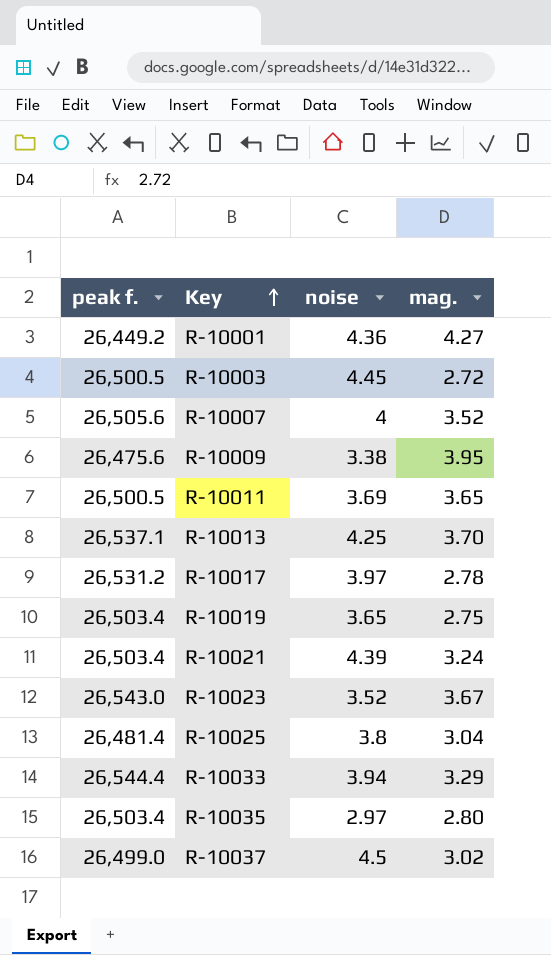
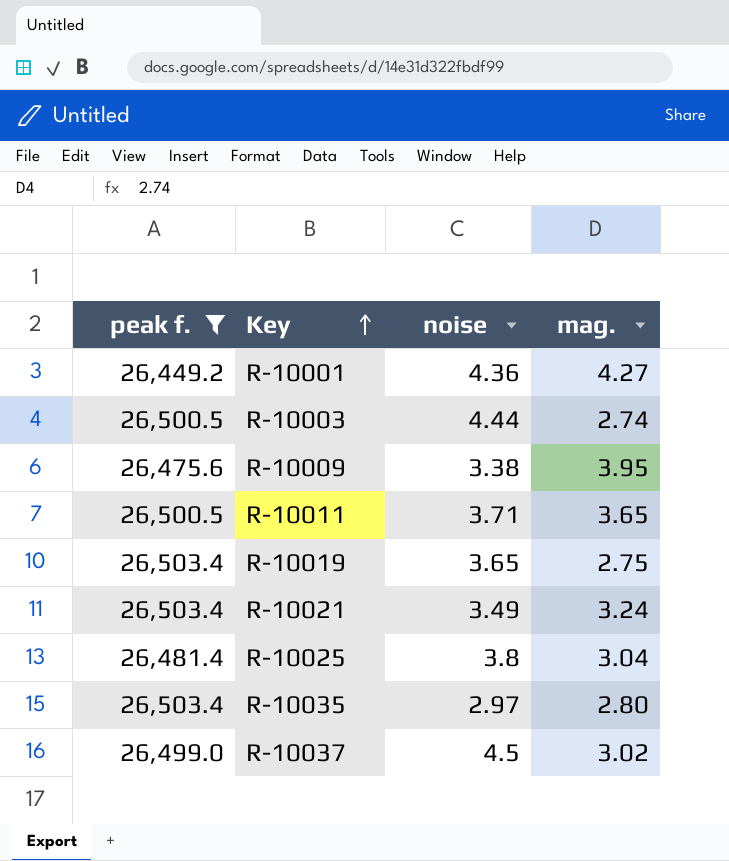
filter: none -> peak f. <= 26,503.4
R-10003 | noise: 4.45 -> 4.44
R-10003 | mag.: 2.72 -> 2.74
R-10011 | noise: 3.69 -> 3.71
R-10021 | noise: 4.39 -> 3.49

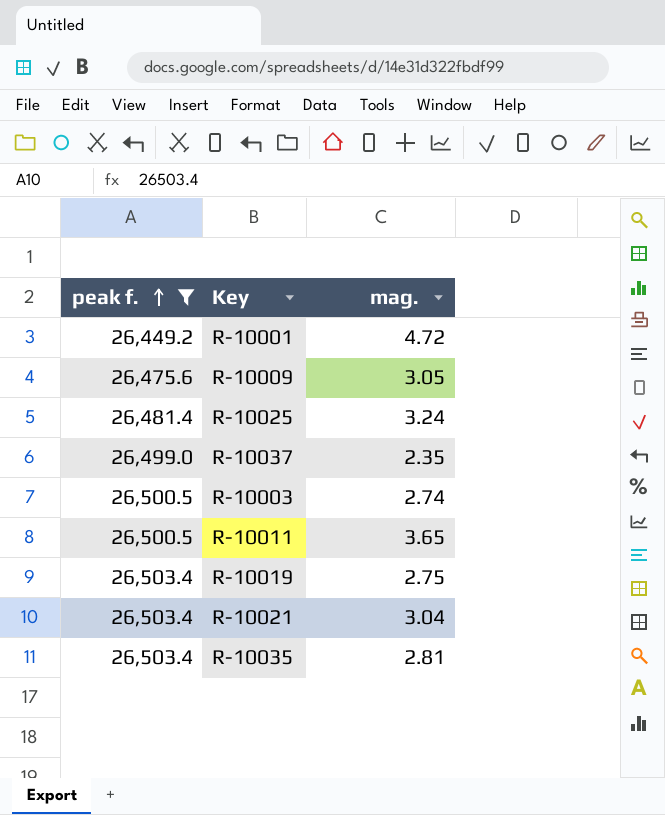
row order: Key ascending -> peak f. ascending
column noise | position: 3 -> none
R-10001 | mag.: 4.27 -> 4.72
R-10009 | mag.: 3.95 -> 3.05
R-10025 | mag.: 3.04 -> 3.24
R-10037 | mag.: 3.02 -> 2.35
R-10021 | mag.: 3.24 -> 3.04
R-10035 | mag.: 2.80 -> 2.81

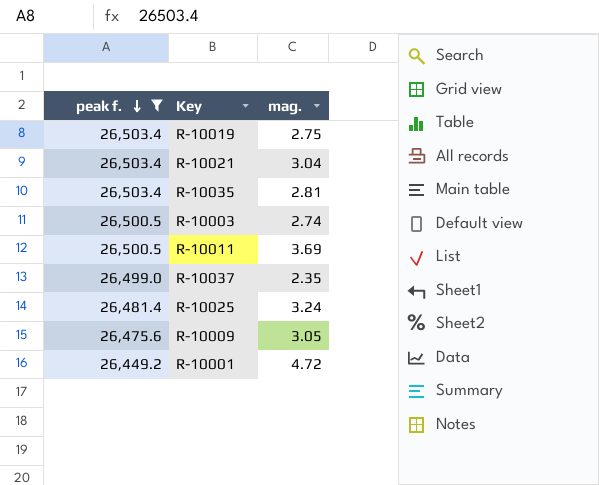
row order: peak f. ascending -> peak f. descending
R-10011 | mag.: 3.65 -> 3.69

